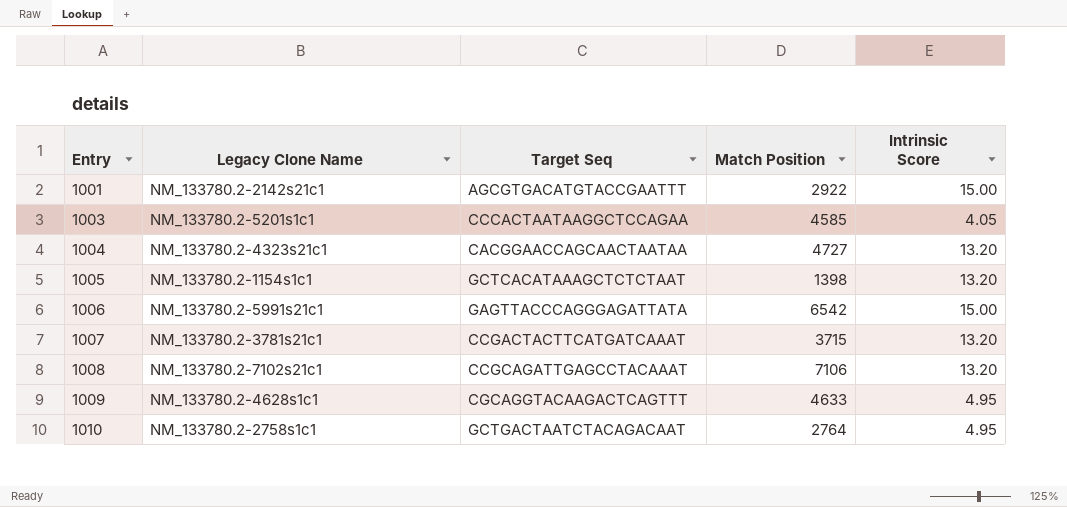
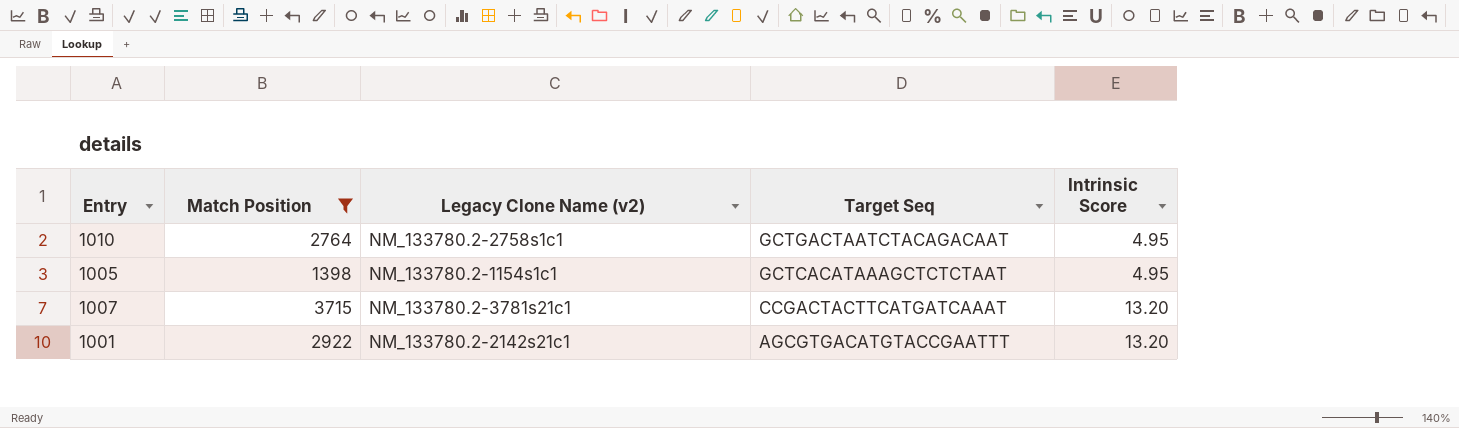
filter: none -> Match Position <= 3715
row order: Entry ascending -> Target Seq descending
column Match Position | position: 4 -> 2
column name: Legacy Clone Name -> Legacy Clone Name (v2)
1005 | Intrinsic Score: 13.20 -> 4.95
1001 | Intrinsic Score: 15.00 -> 13.20

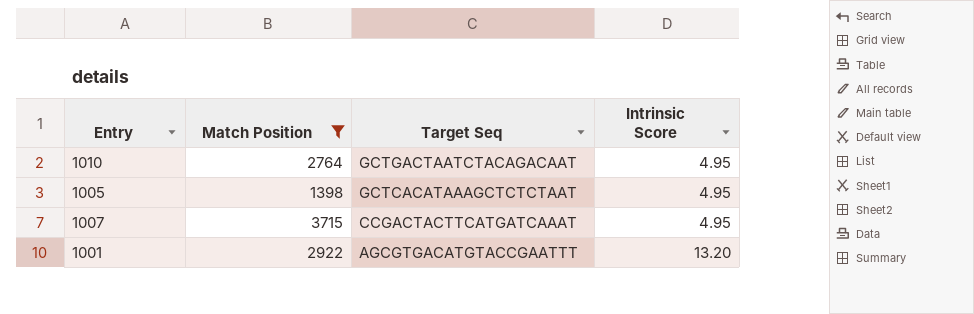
column Legacy Clone Name (v2) | position: 3 -> none
1007 | Intrinsic Score: 13.20 -> 4.95

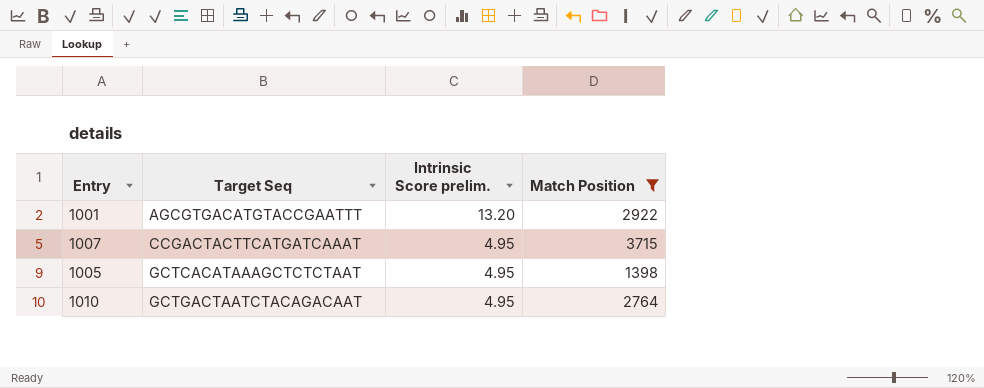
row order: Target Seq descending -> Target Seq ascending
column name: Intrinsic Score -> Intrinsic Score prelim.
column Match Position | position: 2 -> 4

